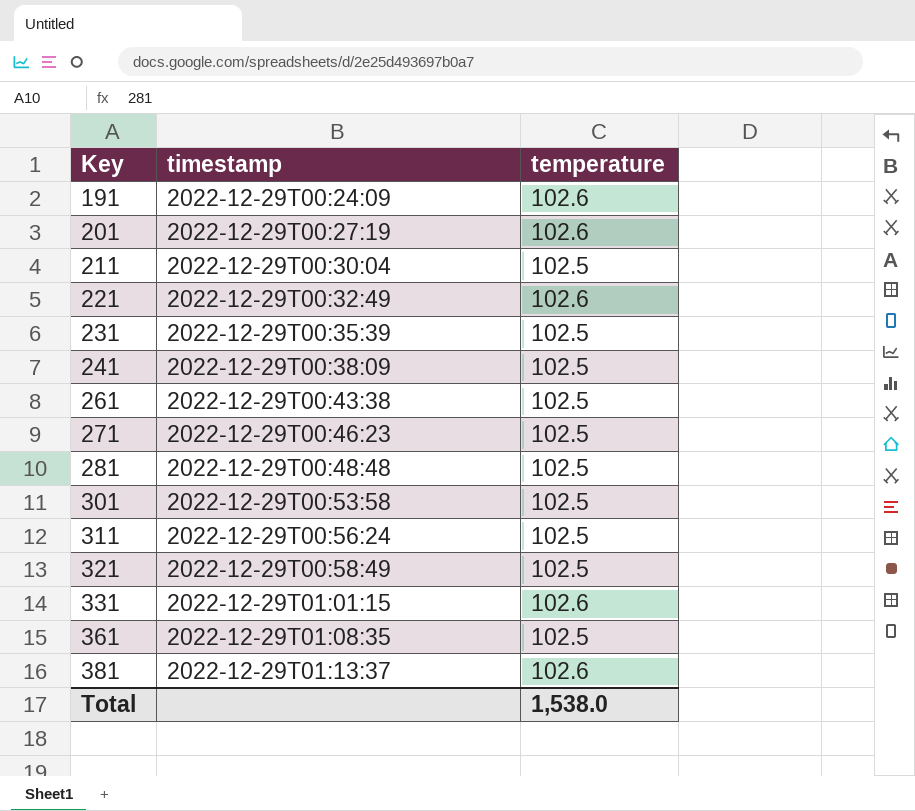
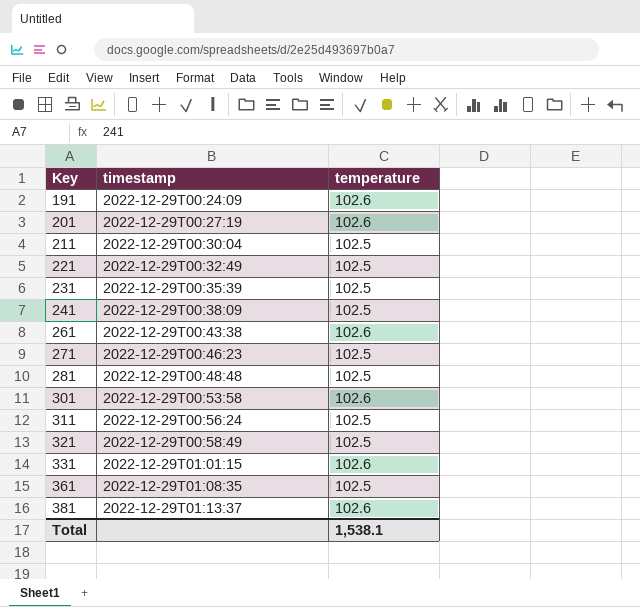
221 | temperature: 102.6 -> 102.5
261 | temperature: 102.5 -> 102.6
301 | temperature: 102.5 -> 102.6
Total | temperature: 1,538.0 -> 1,538.1

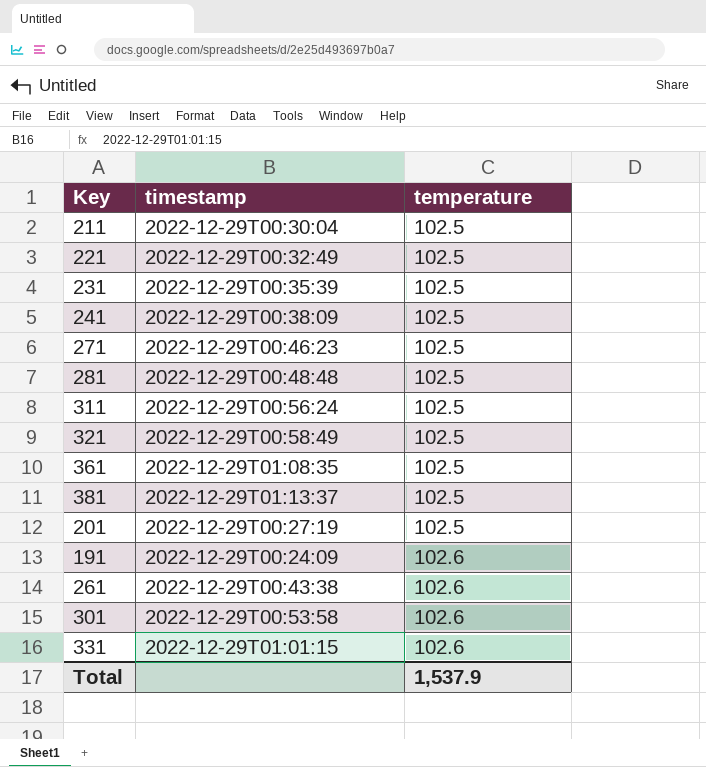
row order: Key ascending -> temperature ascending
381 | temperature: 102.6 -> 102.5
201 | temperature: 102.6 -> 102.5
Total | temperature: 1,538.1 -> 1,537.9

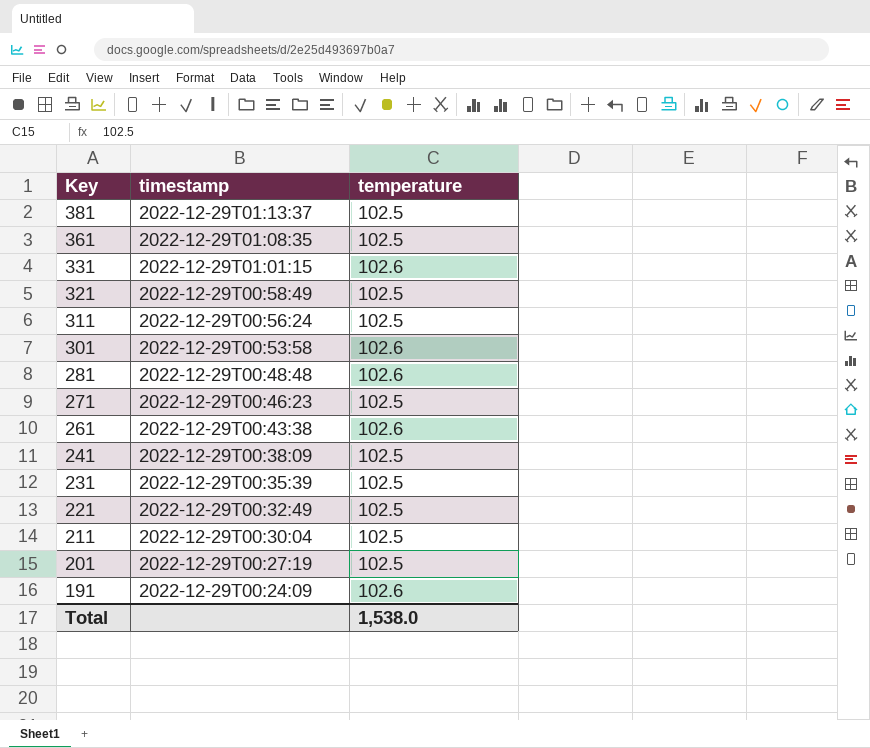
row order: temperature ascending -> Key descending
281 | temperature: 102.5 -> 102.6
Total | temperature: 1,537.9 -> 1,538.0

